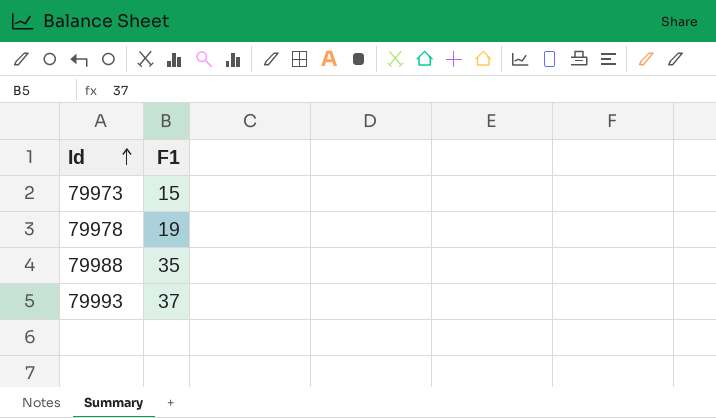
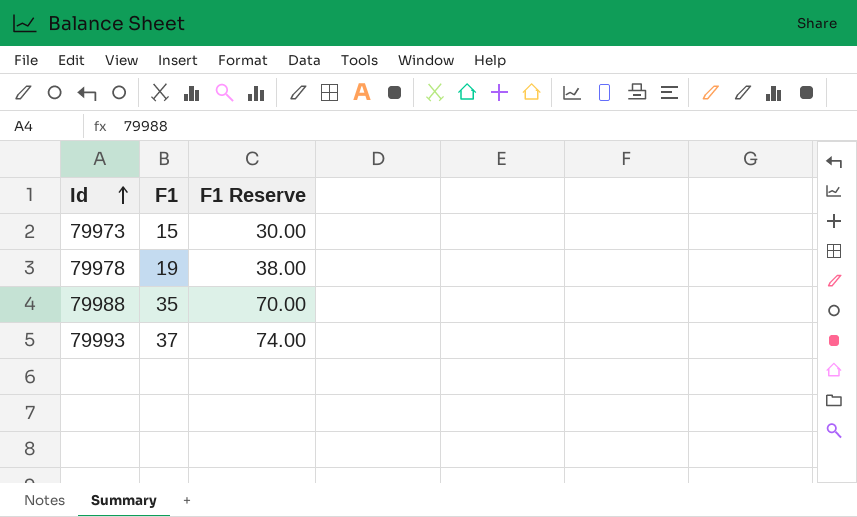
column F1 Reserve | formula: none -> [F1] * 2

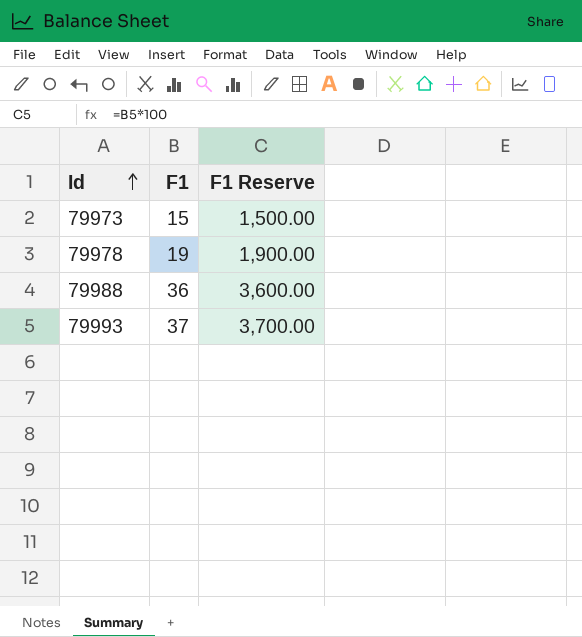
column F1 Reserve | formula: [F1] * 2 -> [F1] * 100
79988 | F1: 35 -> 36

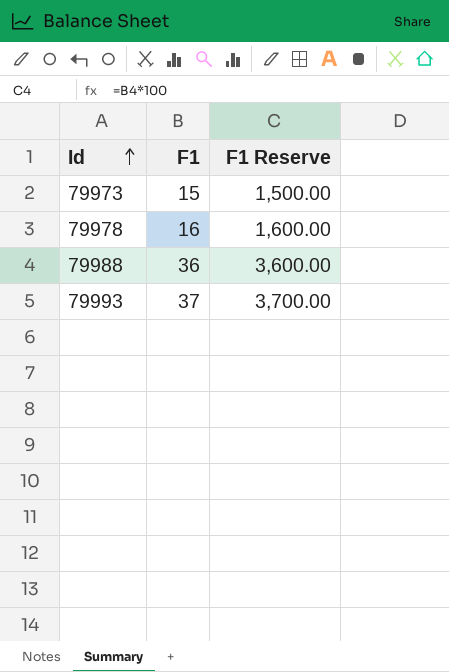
79978 | F1: 19 -> 16
79978 | F1 Reserve: 1,900.00 -> 1,600.00

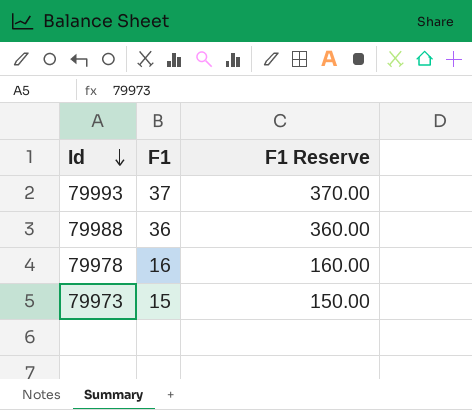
row order: Id ascending -> Id descending
column F1 Reserve | formula: [F1] * 100 -> [F1] * 10

